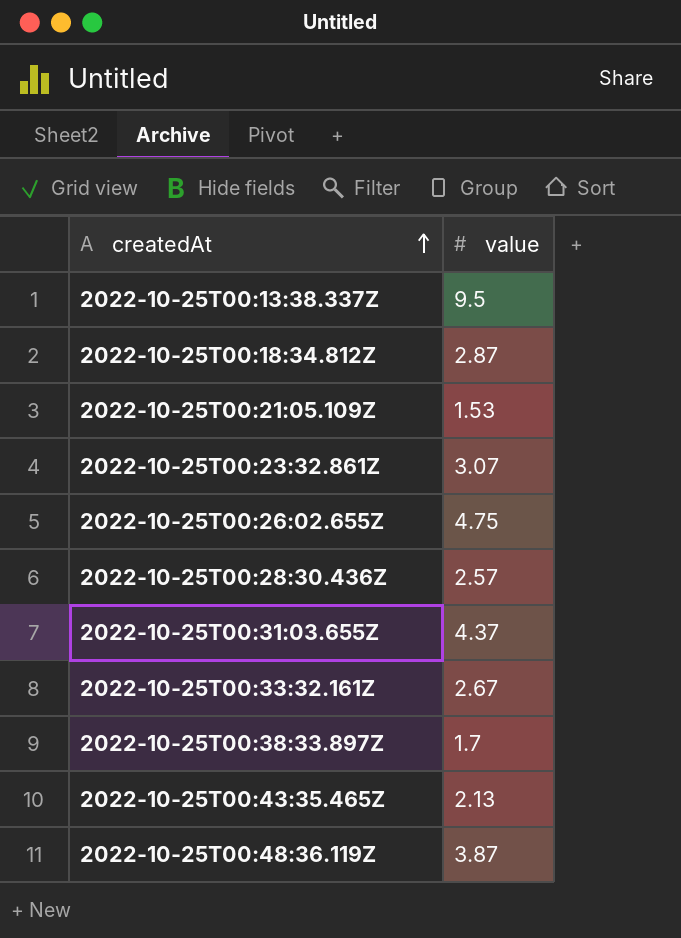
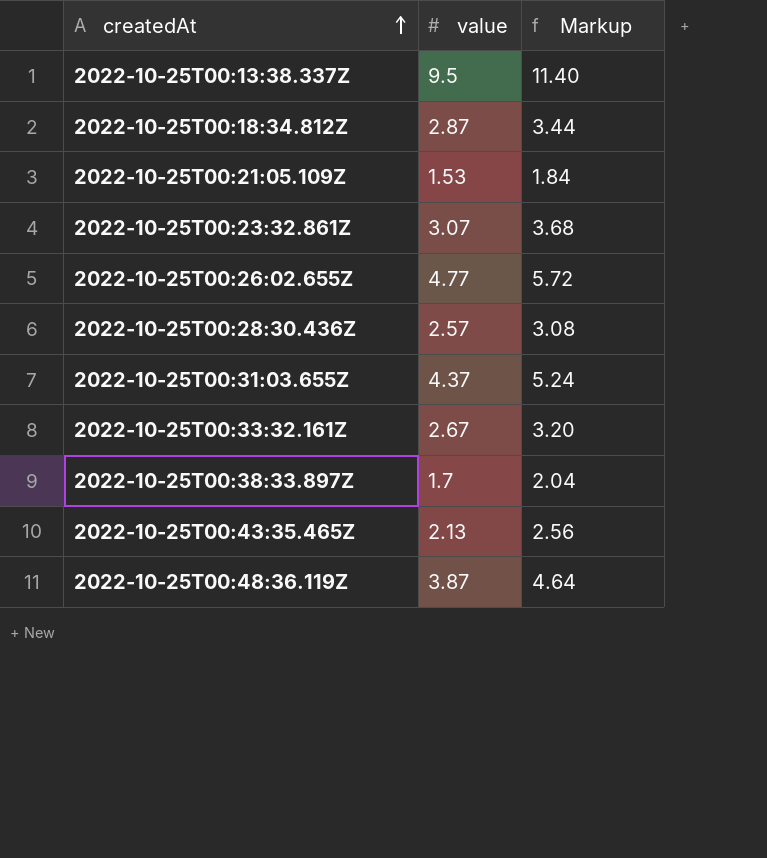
column Markup | formula: none -> [value] * 1.2
2022-10-25T00:26:02.655Z | value: 4.75 -> 4.77

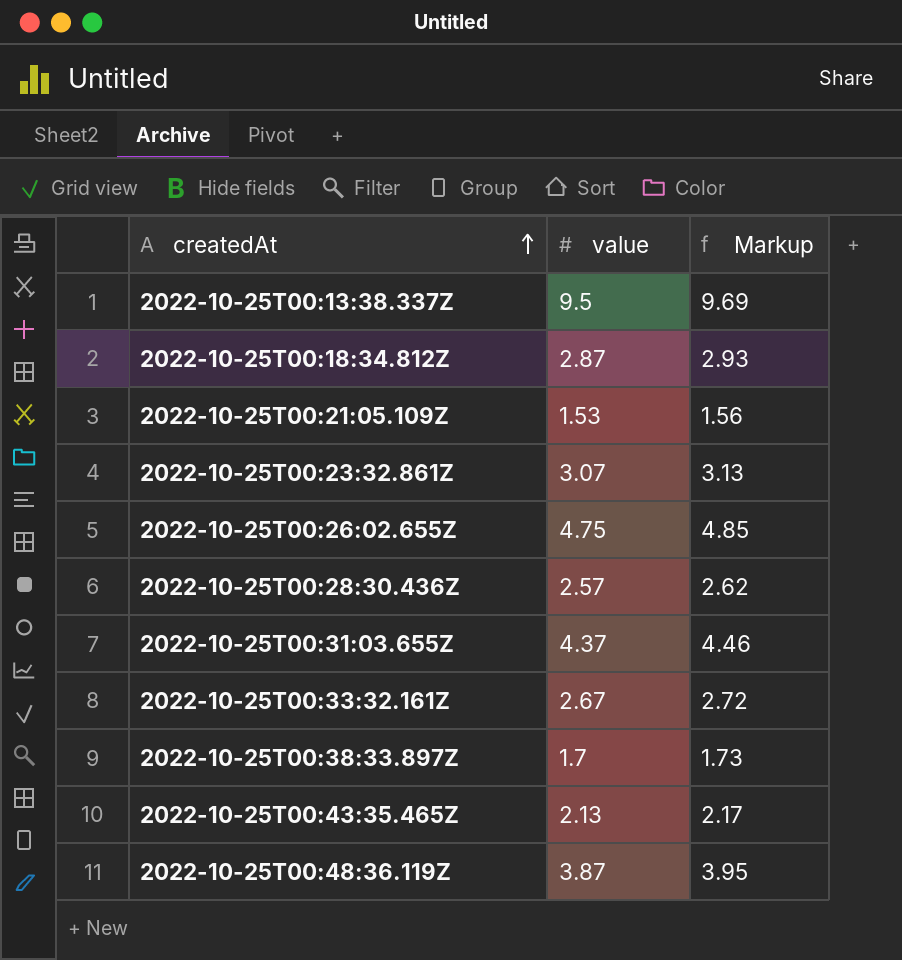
column Markup | formula: [value] * 1.2 -> [value] * 1.02
2022-10-25T00:26:02.655Z | value: 4.77 -> 4.75

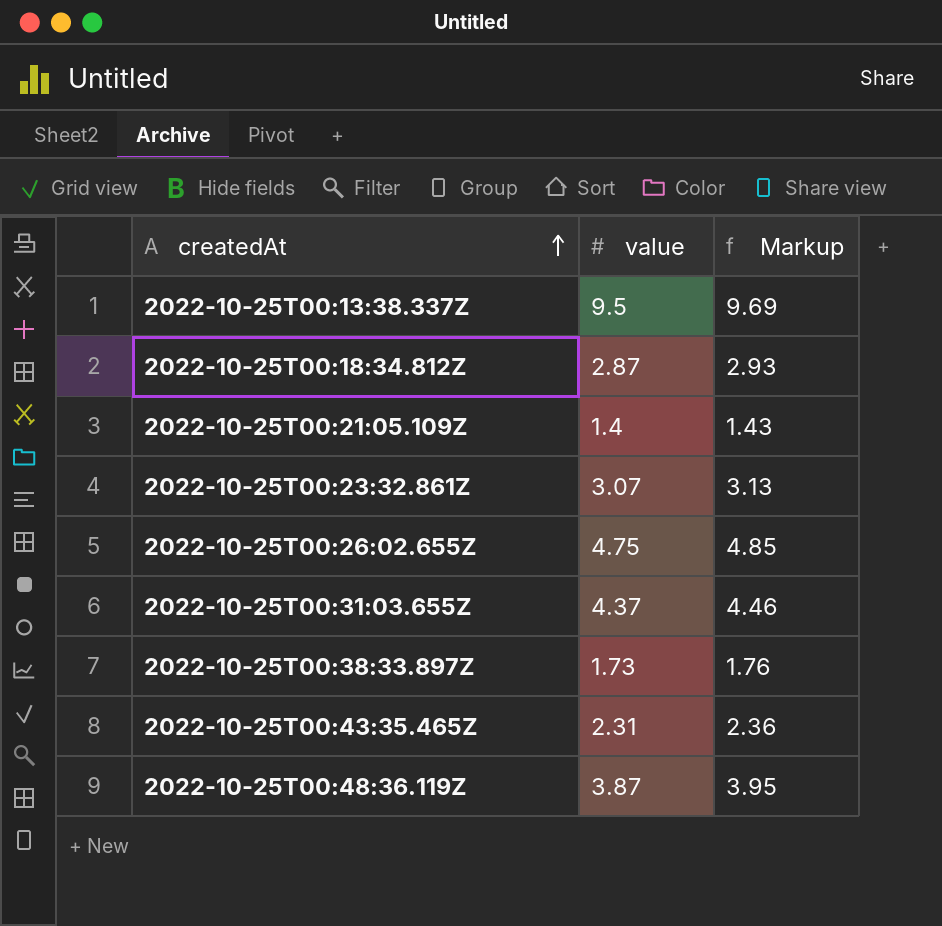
row 2022-10-25T00:28:30.436Z: 2.57 | 2.62 -> none
row 2022-10-25T00:33:32.161Z: 2.67 | 2.72 -> none
2022-10-25T00:21:05.109Z | value: 1.53 -> 1.4
2022-10-25T00:21:05.109Z | Markup: 1.56 -> 1.43
2022-10-25T00:38:33.897Z | value: 1.7 -> 1.73
2022-10-25T00:38:33.897Z | Markup: 1.73 -> 1.76
2022-10-25T00:43:35.465Z | value: 2.13 -> 2.31
2022-10-25T00:43:35.465Z | Markup: 2.17 -> 2.36

